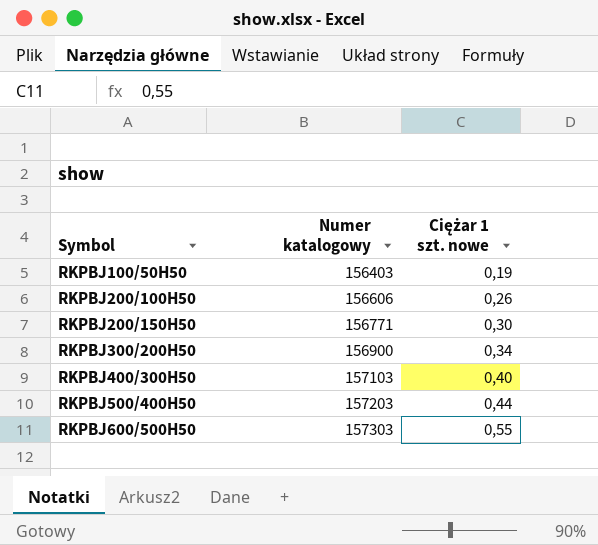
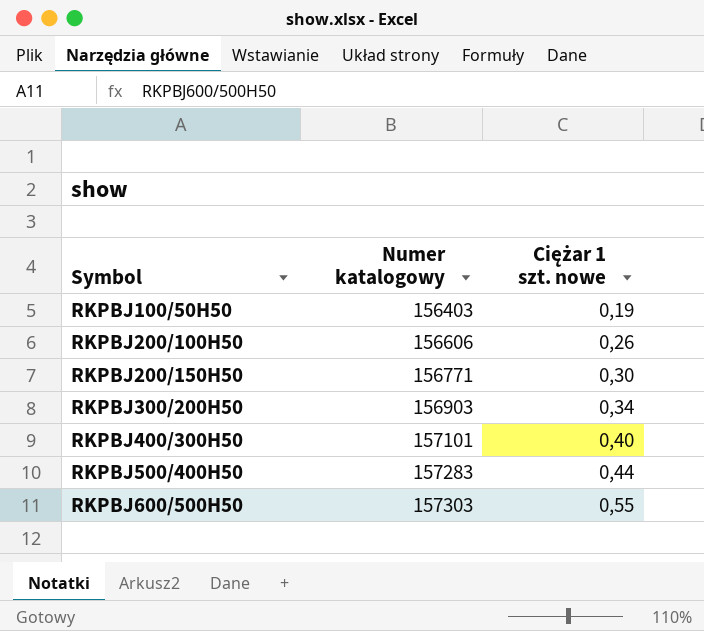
RKPBJ300/200H50 | Numer katalogowy: 156900 -> 156903
RKPBJ400/300H50 | Numer katalogowy: 157103 -> 157101
RKPBJ500/400H50 | Numer katalogowy: 157203 -> 157283

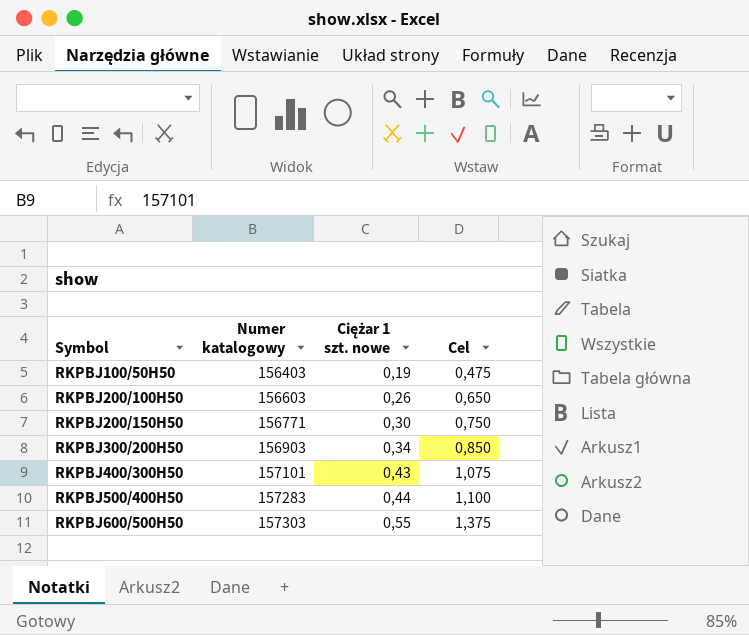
column Cel | formula: none -> [Ciężar 1 szt. nowe] * 2,5
RKPBJ200/100H50 | Numer katalogowy: 156606 -> 156603
RKPBJ400/300H50 | Ciężar 1 szt. nowe: 0,40 -> 0,43

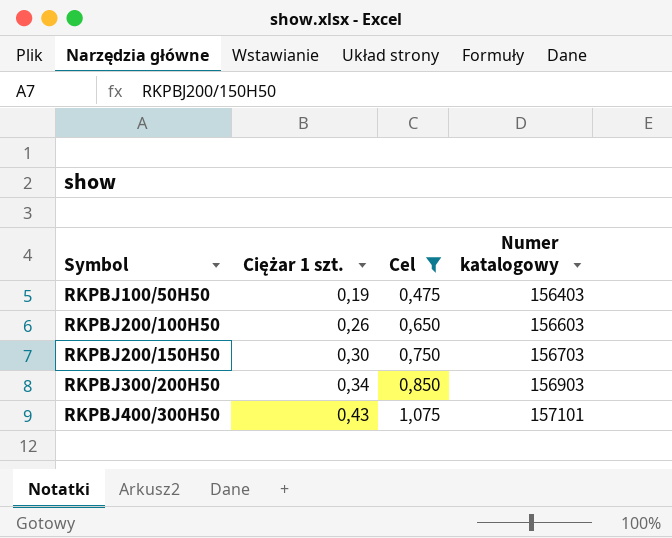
filter: none -> Cel <= 1,075
column name: Ciężar 1 szt. nowe -> Ciężar 1 szt.
column Numer katalogowy | position: 2 -> 4
RKPBJ200/150H50 | Numer katalogowy: 156771 -> 156703

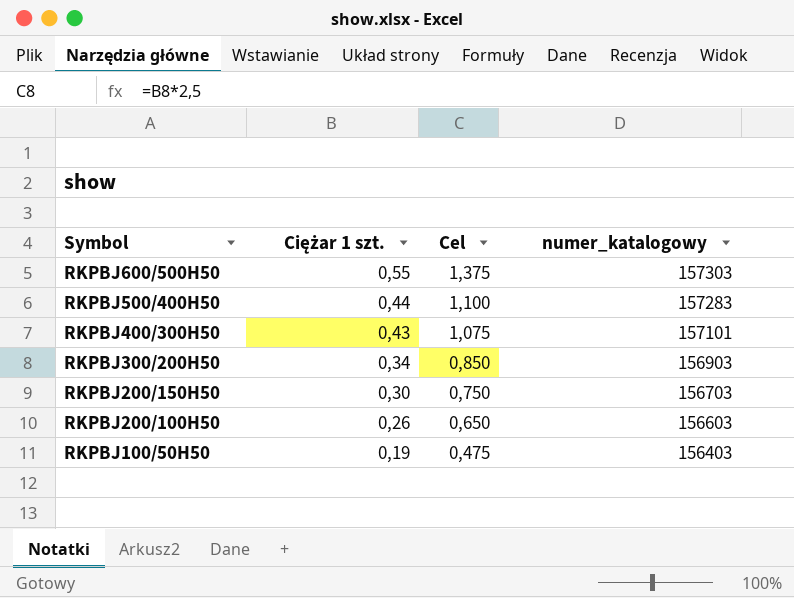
filter: Cel <= 1,075 -> none
row order: Symbol ascending -> Symbol descending
column name: Numer katalogowy -> numer_katalogowy

